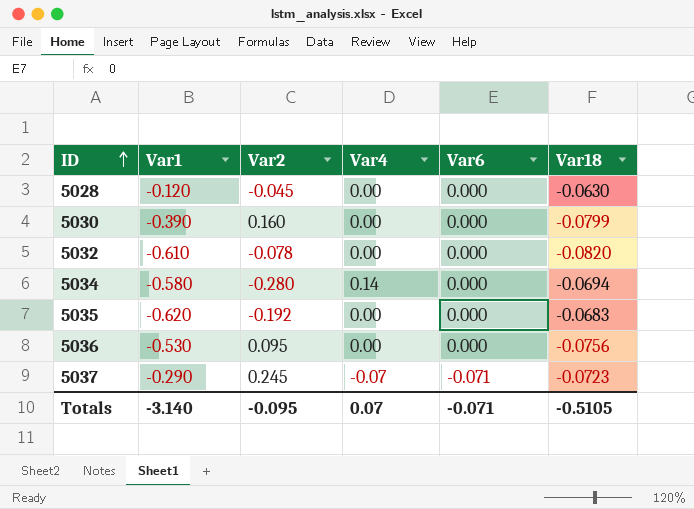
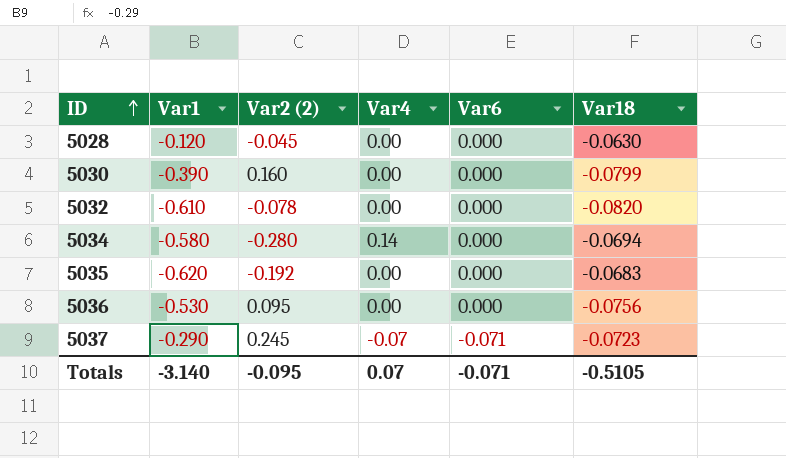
column name: Var2 -> Var2 (2)

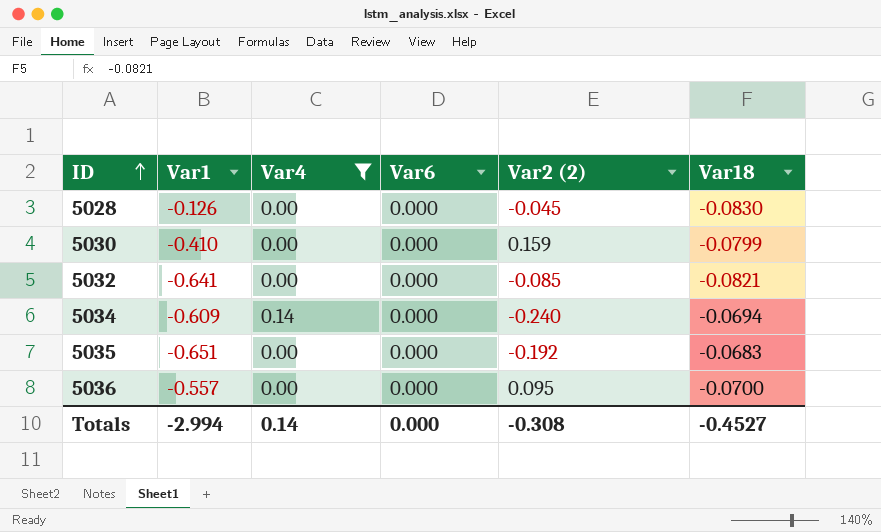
filter: none -> Var4 != -0.07
column Var2 (2) | position: 3 -> 5
5028 | Var1: -0.120 -> -0.126
5028 | Var18: -0.0630 -> -0.0830
5030 | Var1: -0.390 -> -0.410
5030 | Var2 (2): 0.160 -> 0.159
5032 | Var1: -0.610 -> -0.641
5032 | Var2 (2): -0.078 -> -0.085
5032 | Var18: -0.0820 -> -0.0821
5034 | Var1: -0.580 -> -0.609
5034 | Var2 (2): -0.280 -> -0.240
5035 | Var1: -0.620 -> -0.651
5036 | Var1: -0.530 -> -0.557
5036 | Var18: -0.0756 -> -0.0700
Totals | Var1: -3.140 -> -2.994
Totals | Var4: 0.07 -> 0.14
Totals | Var6: -0.071 -> 0.000
Totals | Var2 (2): -0.095 -> -0.308
Totals | Var18: -0.5105 -> -0.4527

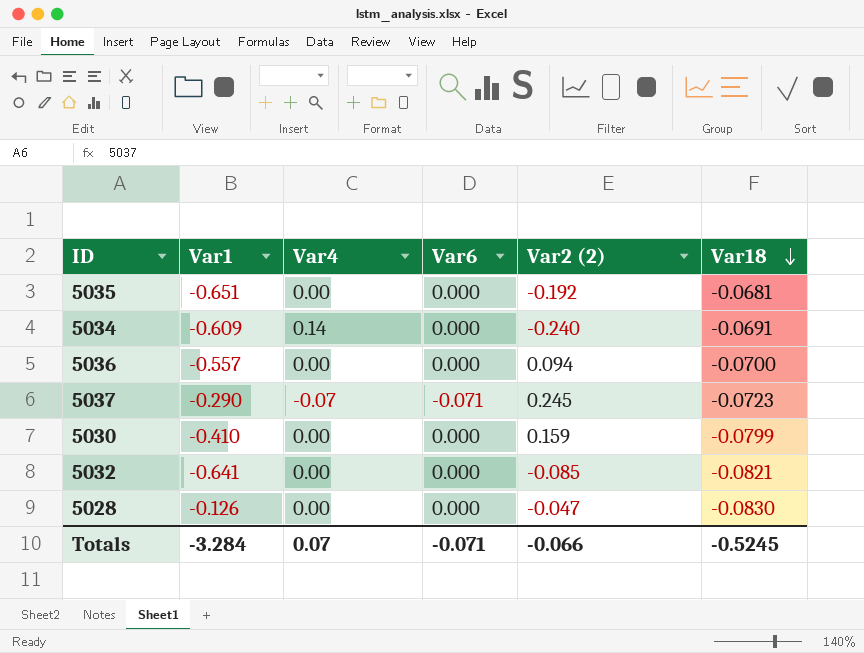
filter: Var4 != -0.07 -> none
row order: ID ascending -> Var18 descending
5035 | Var18: -0.0683 -> -0.0681
5034 | Var18: -0.0694 -> -0.0691
5036 | Var2 (2): 0.095 -> 0.094
5028 | Var2 (2): -0.045 -> -0.047
Totals | Var1: -2.994 -> -3.284
Totals | Var4: 0.14 -> 0.07
Totals | Var6: 0.000 -> -0.071
Totals | Var2 (2): -0.308 -> -0.066
Totals | Var18: -0.4527 -> -0.5245

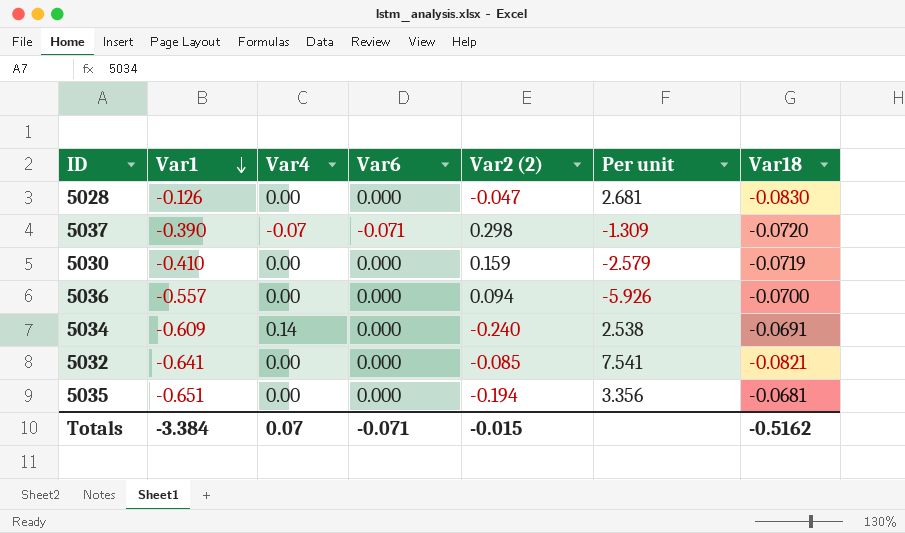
row order: Var18 descending -> Var1 descending
column Per unit | formula: none -> [Var1] / [Var2 (2)]
5037 | Var1: -0.290 -> -0.390
5037 | Var2 (2): 0.245 -> 0.298
5037 | Var18: -0.0723 -> -0.0720
5030 | Var18: -0.0799 -> -0.0719
5035 | Var2 (2): -0.192 -> -0.194
Totals | Var1: -3.284 -> -3.384
Totals | Var2 (2): -0.066 -> -0.015
Totals | Var18: -0.5245 -> -0.5162

